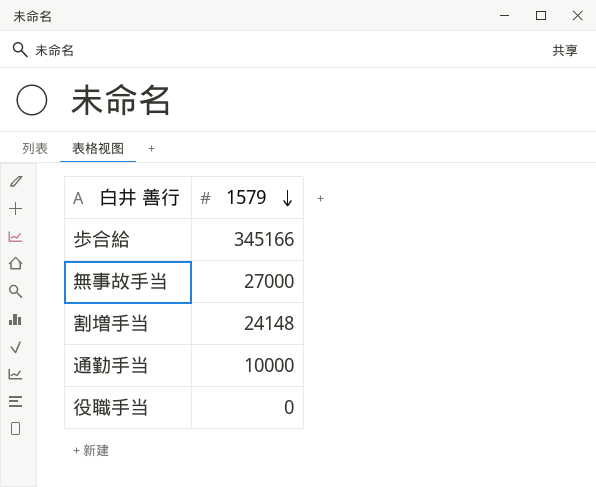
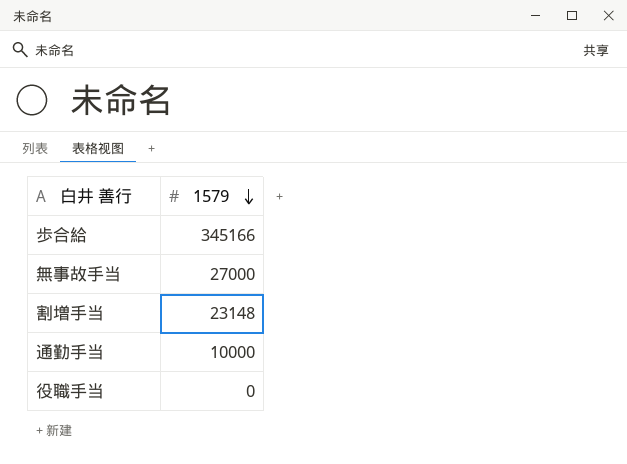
割増手当 | 1579: 24148 -> 23148

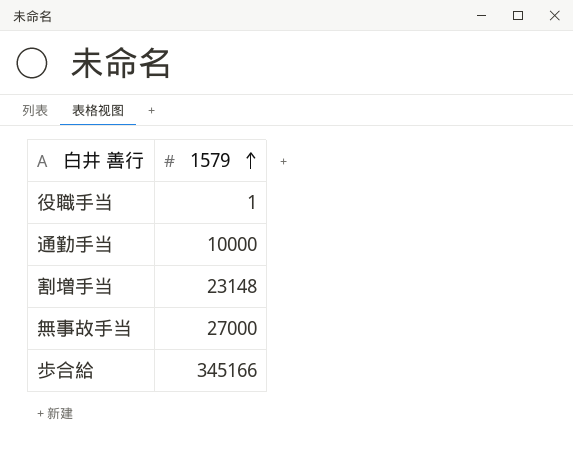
row order: 1579 descending -> 1579 ascending
役職手当 | 1579: 0 -> 1

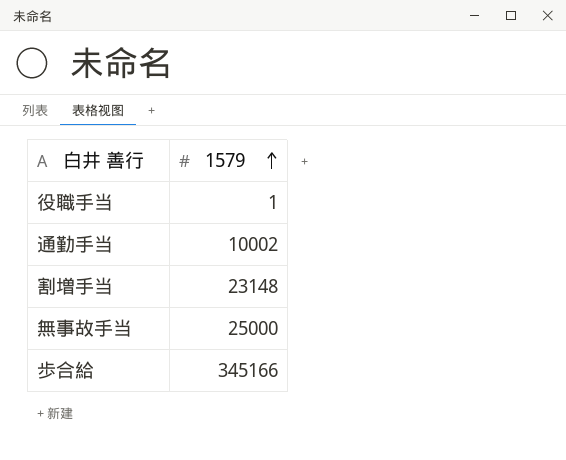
通勤手当 | 1579: 10000 -> 10002
無事故手当 | 1579: 27000 -> 25000

